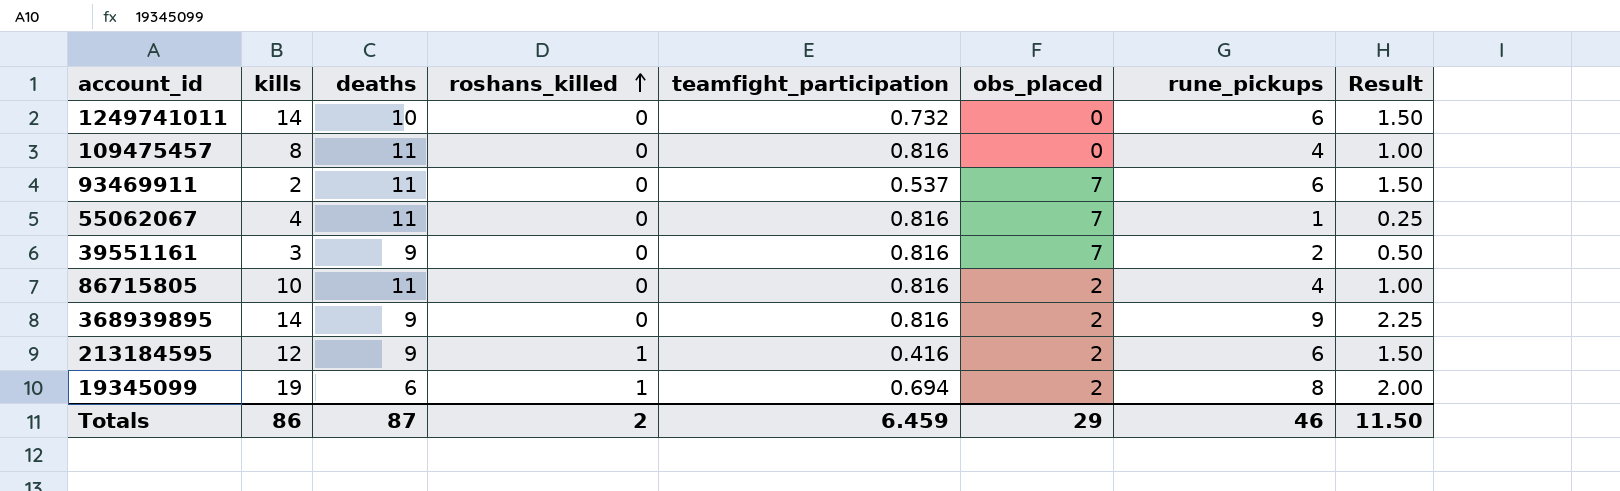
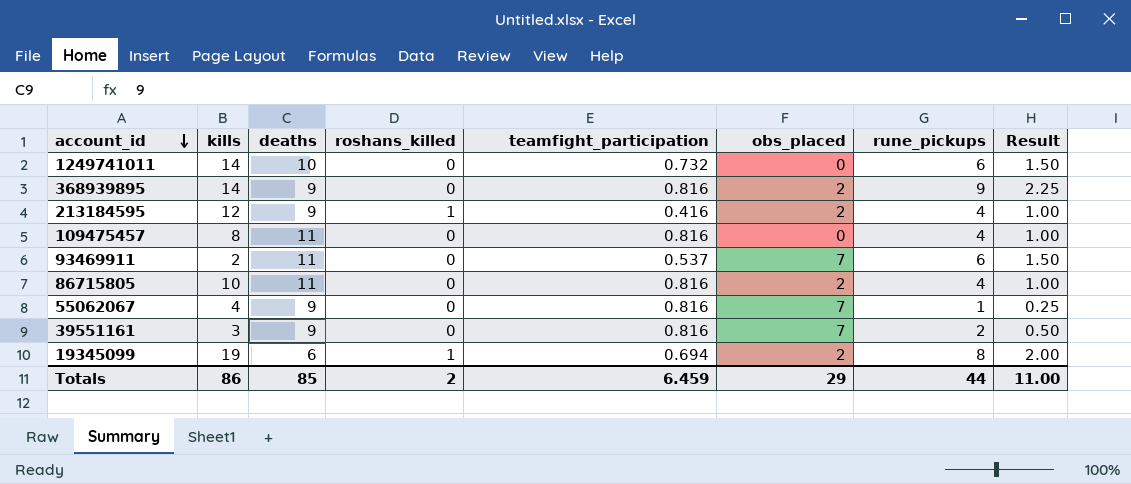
row order: roshans_killed ascending -> account_id descending
213184595 | rune_pickups: 6 -> 4
213184595 | Result: 1.50 -> 1.00
55062067 | deaths: 11 -> 9
Totals | deaths: 87 -> 85
Totals | rune_pickups: 46 -> 44
Totals | Result: 11.50 -> 11.00

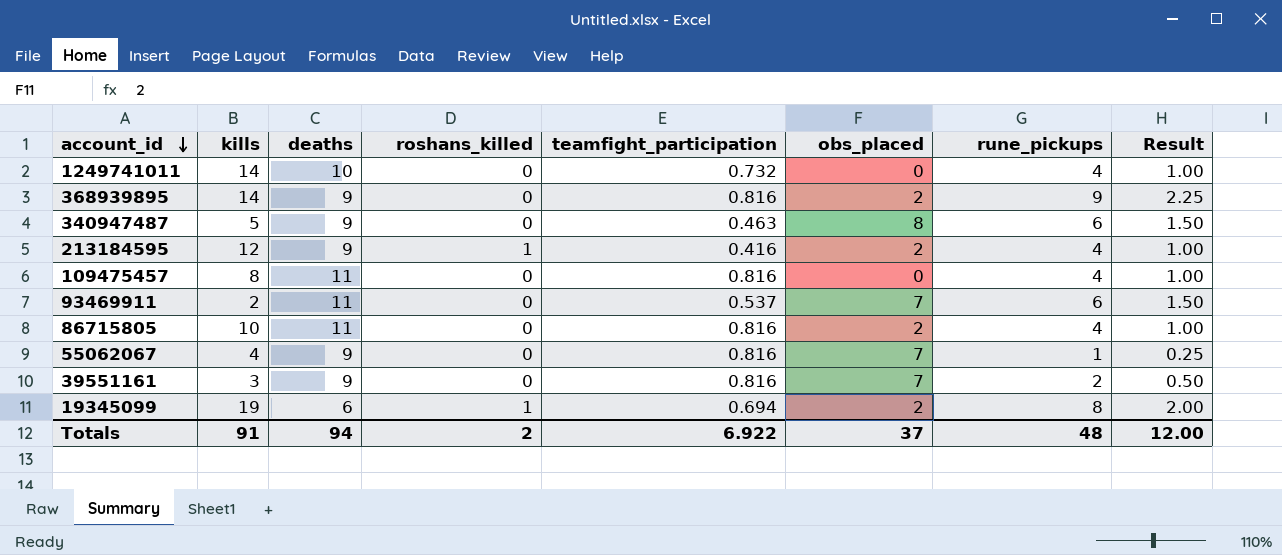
1249741011 | rune_pickups: 6 -> 4
1249741011 | Result: 1.50 -> 1.00
row 340947487: none -> 5 | 9 | 0 | 0.463 | 8 | 6 | 1.50
Totals | kills: 86 -> 91
Totals | deaths: 85 -> 94
Totals | teamfight_participation: 6.459 -> 6.922
Totals | obs_placed: 29 -> 37
Totals | rune_pickups: 44 -> 48
Totals | Result: 11.00 -> 12.00

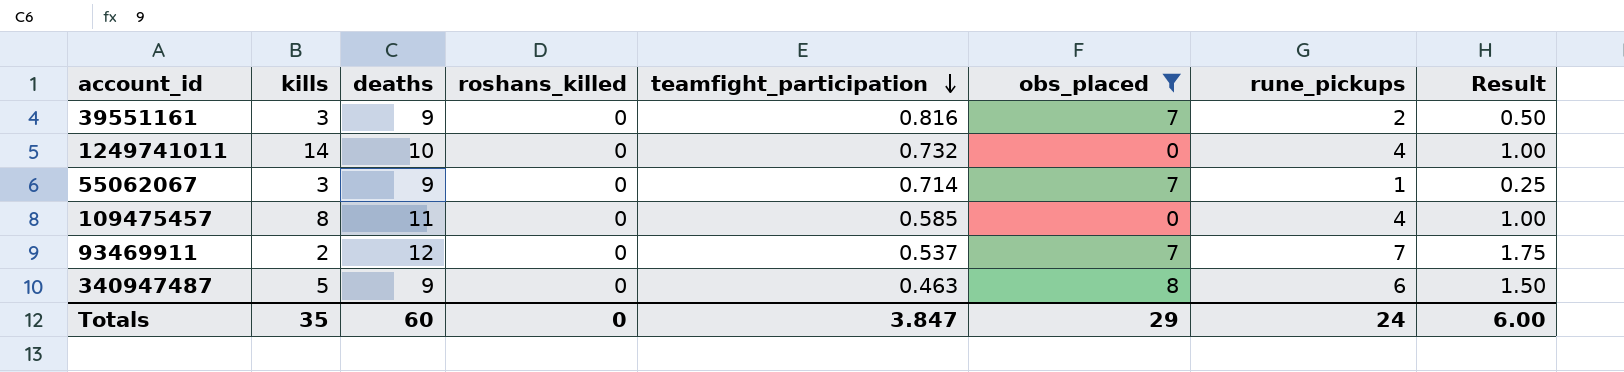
filter: none -> obs_placed != 2
row order: account_id descending -> teamfight_participation descending
55062067 | kills: 4 -> 3
55062067 | teamfight_participation: 0.816 -> 0.714
109475457 | teamfight_participation: 0.816 -> 0.585
93469911 | deaths: 11 -> 12
93469911 | rune_pickups: 6 -> 7
93469911 | Result: 1.50 -> 1.75
Totals | kills: 91 -> 35
Totals | deaths: 94 -> 60
Totals | roshans_killed: 2 -> 0
Totals | teamfight_participation: 6.922 -> 3.847
Totals | obs_placed: 37 -> 29
Totals | rune_pickups: 48 -> 24
Totals | Result: 12.00 -> 6.00

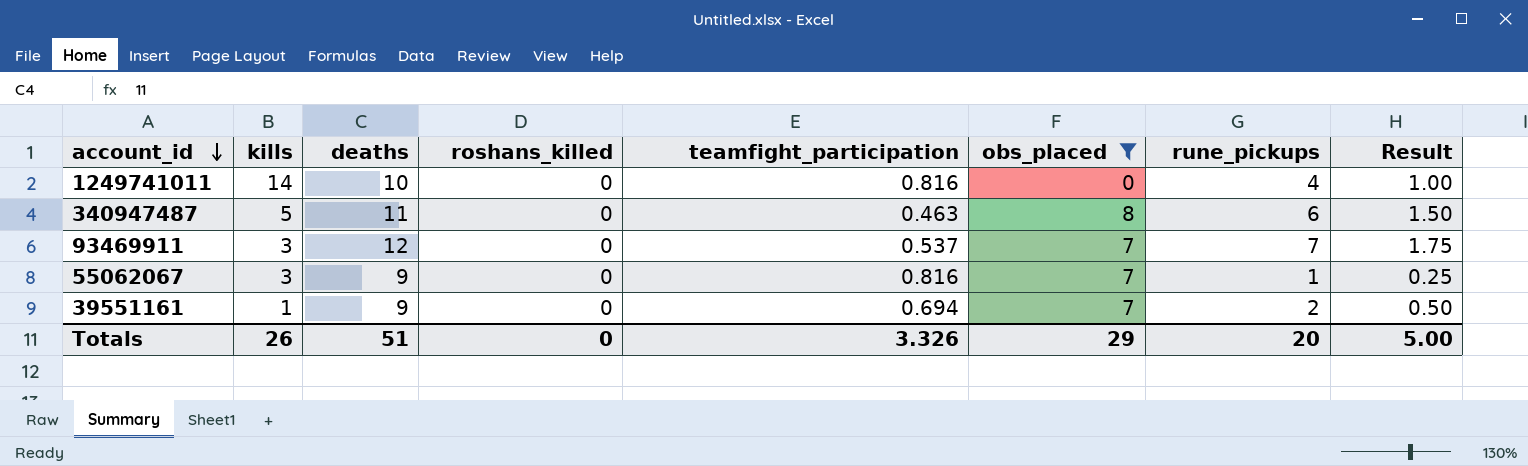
row order: teamfight_participation descending -> account_id descending
row 109475457: 8 | 11 | 0 | 0.585 | 0 | 4 | 1.00 -> none
1249741011 | teamfight_participation: 0.732 -> 0.816
340947487 | deaths: 9 -> 11
93469911 | kills: 2 -> 3
55062067 | teamfight_participation: 0.714 -> 0.816
39551161 | kills: 3 -> 1
39551161 | teamfight_participation: 0.816 -> 0.694
Totals | kills: 35 -> 26
Totals | deaths: 60 -> 51
Totals | teamfight_participation: 3.847 -> 3.326
Totals | rune_pickups: 24 -> 20
Totals | Result: 6.00 -> 5.00

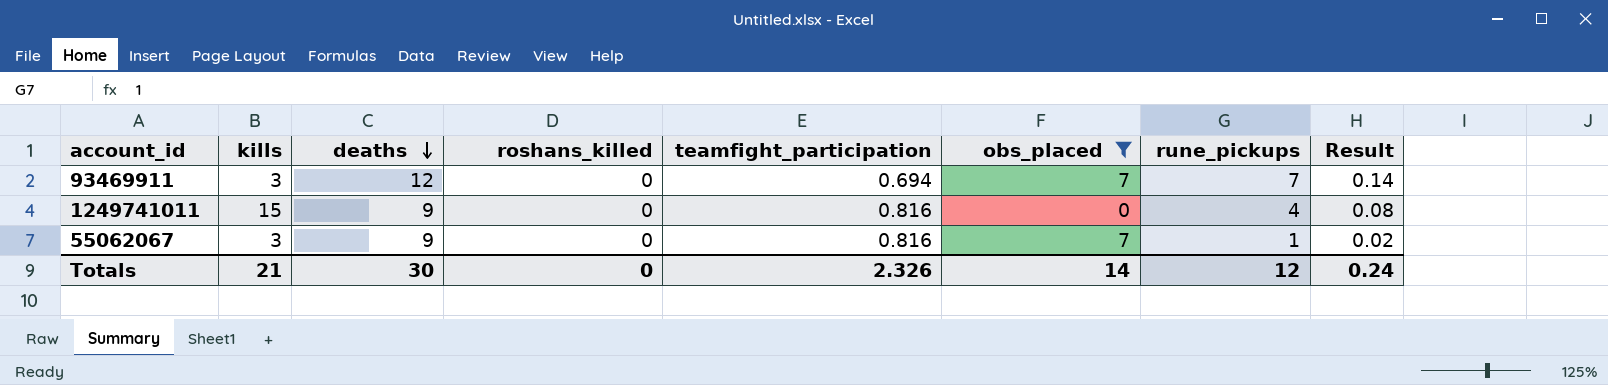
row order: account_id descending -> deaths descending
column Result | formula: [rune_pickups] * 0.25 -> [rune_pickups] * 0.02
row 340947487: 5 | 11 | 0 | 0.463 | 8 | 6 | 1.50 -> none
row 39551161: 1 | 9 | 0 | 0.694 | 7 | 2 | 0.50 -> none
93469911 | teamfight_participation: 0.537 -> 0.694
1249741011 | kills: 14 -> 15
1249741011 | deaths: 10 -> 9
Totals | kills: 26 -> 21
Totals | deaths: 51 -> 30
Totals | teamfight_participation: 3.326 -> 2.326
Totals | obs_placed: 29 -> 14
Totals | rune_pickups: 20 -> 12
Totals | Result: 5.00 -> 0.24

